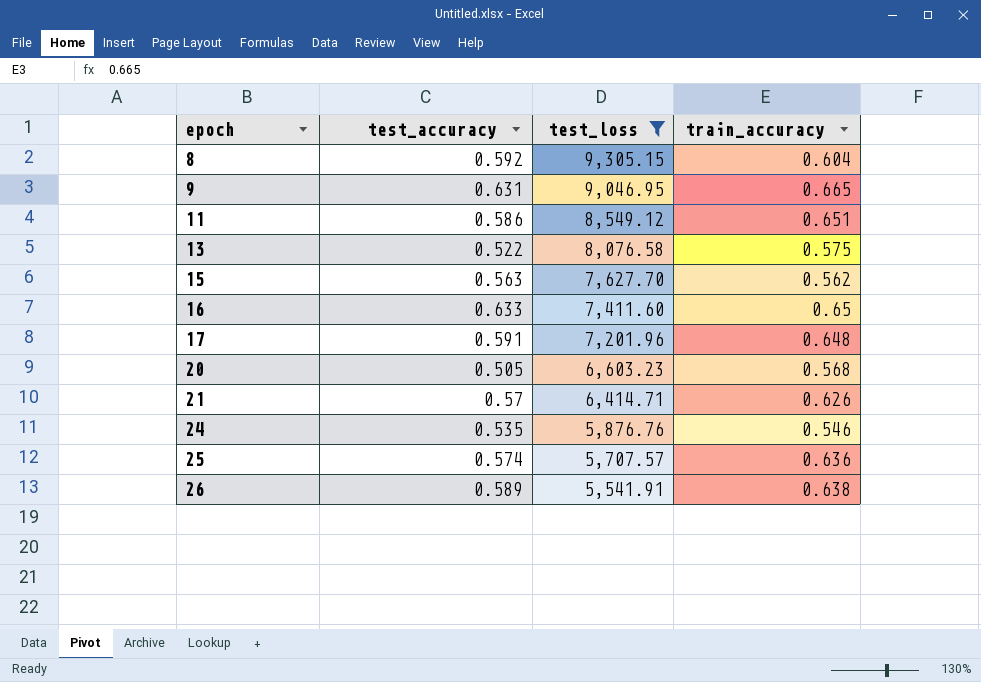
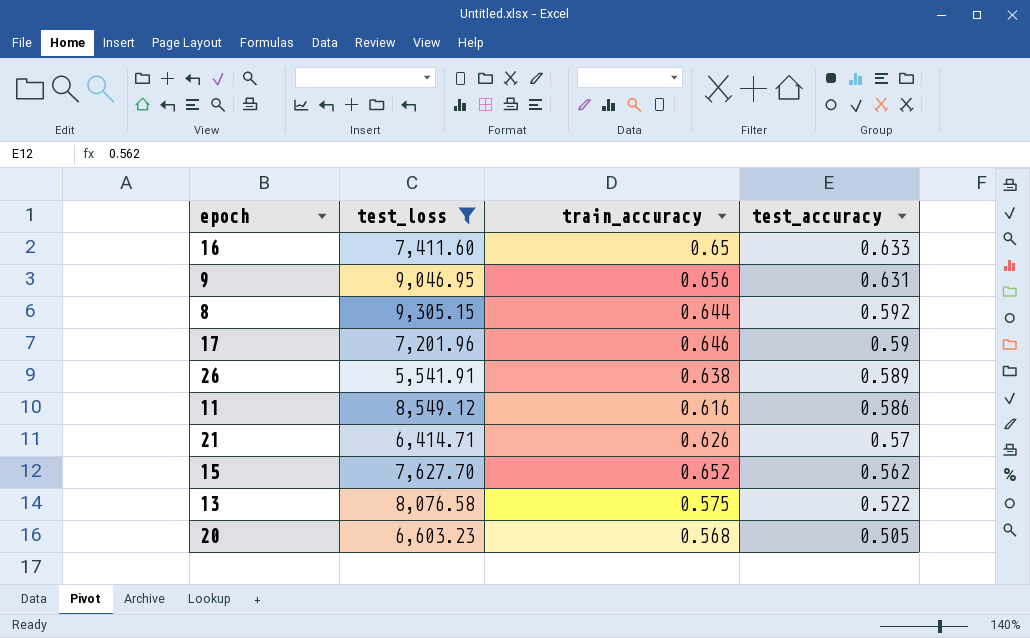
row order: epoch ascending -> test_accuracy descending
column test_accuracy | position: 2 -> 4
row 24: 0.535 | 5,876.76 | 0.546 -> none
row 25: 0.574 | 5,707.57 | 0.636 -> none
9 | train_accuracy: 0.665 -> 0.656
8 | train_accuracy: 0.604 -> 0.644
17 | train_accuracy: 0.648 -> 0.646
17 | test_accuracy: 0.591 -> 0.59
11 | train_accuracy: 0.651 -> 0.616
15 | train_accuracy: 0.562 -> 0.652
15 | test_accuracy: 0.563 -> 0.562

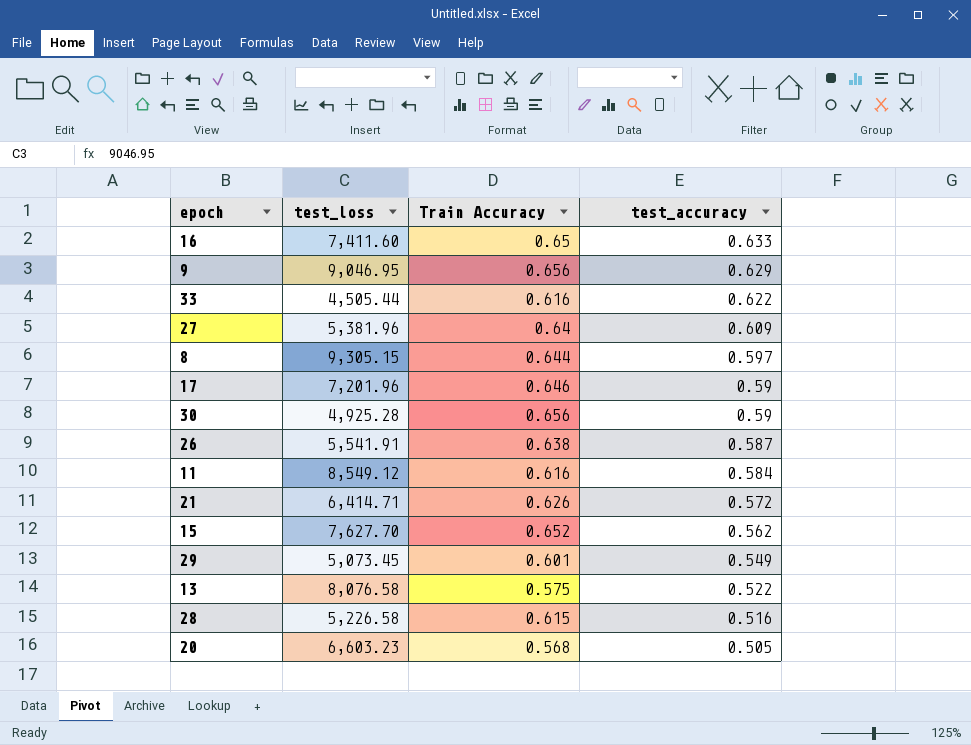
filter: test_loss >= 5,541.91 -> none
column name: train_accuracy -> Train Accuracy
9 | test_accuracy: 0.631 -> 0.629
8 | test_accuracy: 0.592 -> 0.597
26 | test_accuracy: 0.589 -> 0.587
11 | test_accuracy: 0.586 -> 0.584
21 | test_accuracy: 0.57 -> 0.572

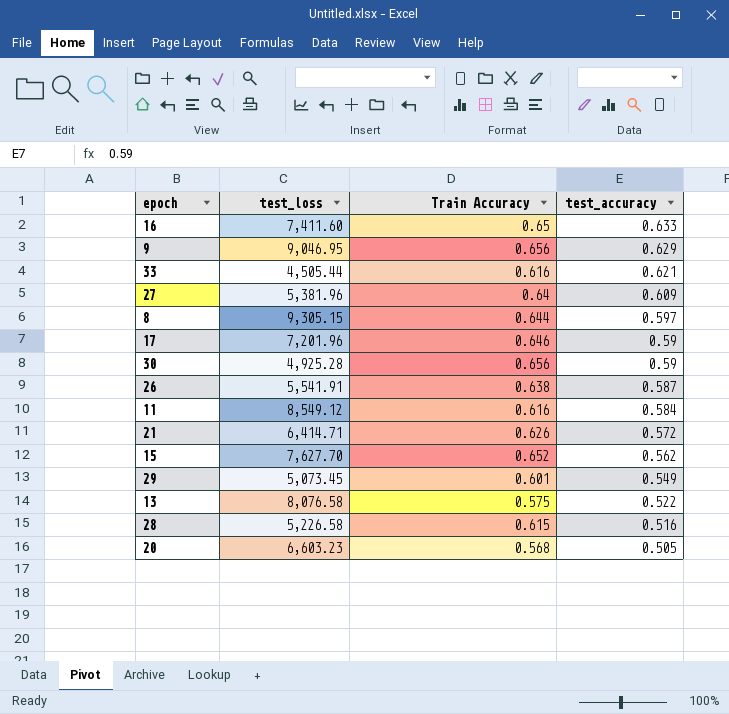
33 | test_accuracy: 0.622 -> 0.621

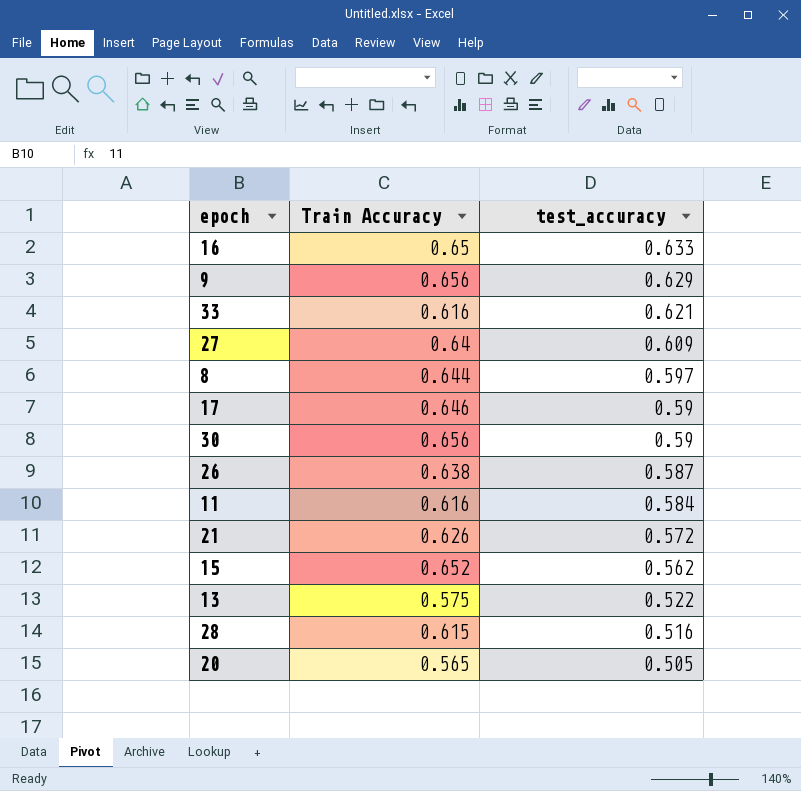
column test_loss | position: 2 -> none
row 29: 5,073.45 | 0.601 | 0.549 -> none
20 | Train Accuracy: 0.568 -> 0.565

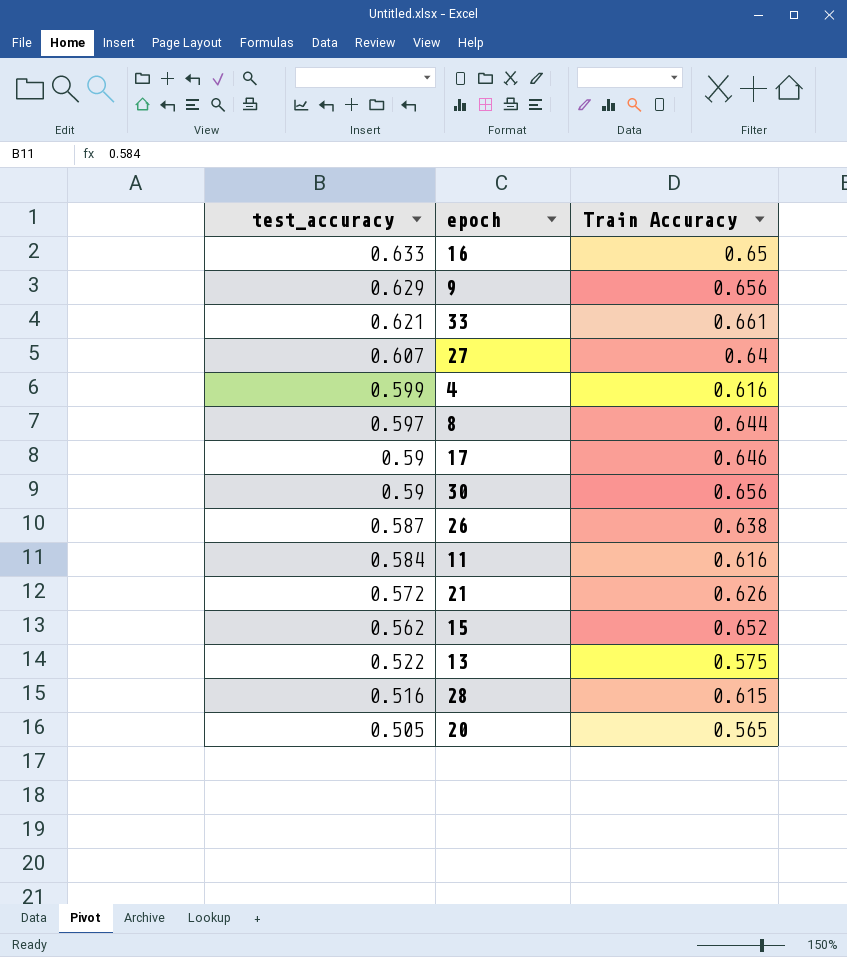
column test_accuracy | position: 3 -> 1
33 | Train Accuracy: 0.616 -> 0.661
27 | test_accuracy: 0.609 -> 0.607
row 4: none -> 0.599 | 0.616

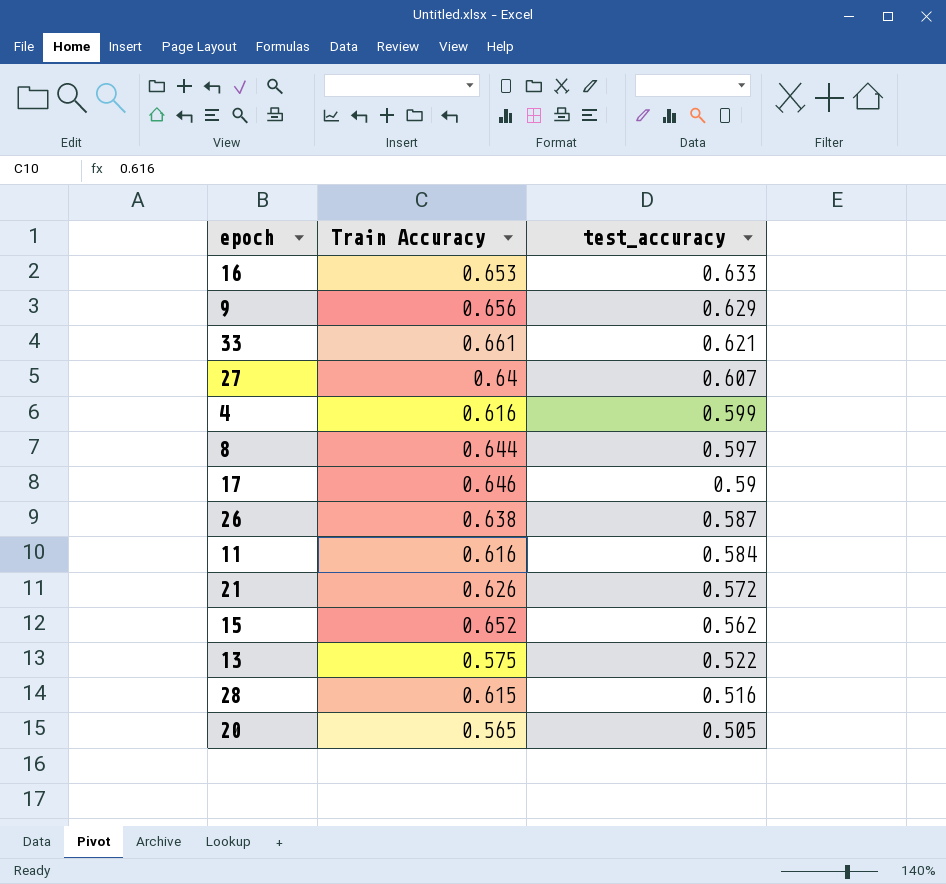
column test_accuracy | position: 1 -> 3
row 30: 0.59 | 0.656 -> none
16 | Train Accuracy: 0.65 -> 0.653

